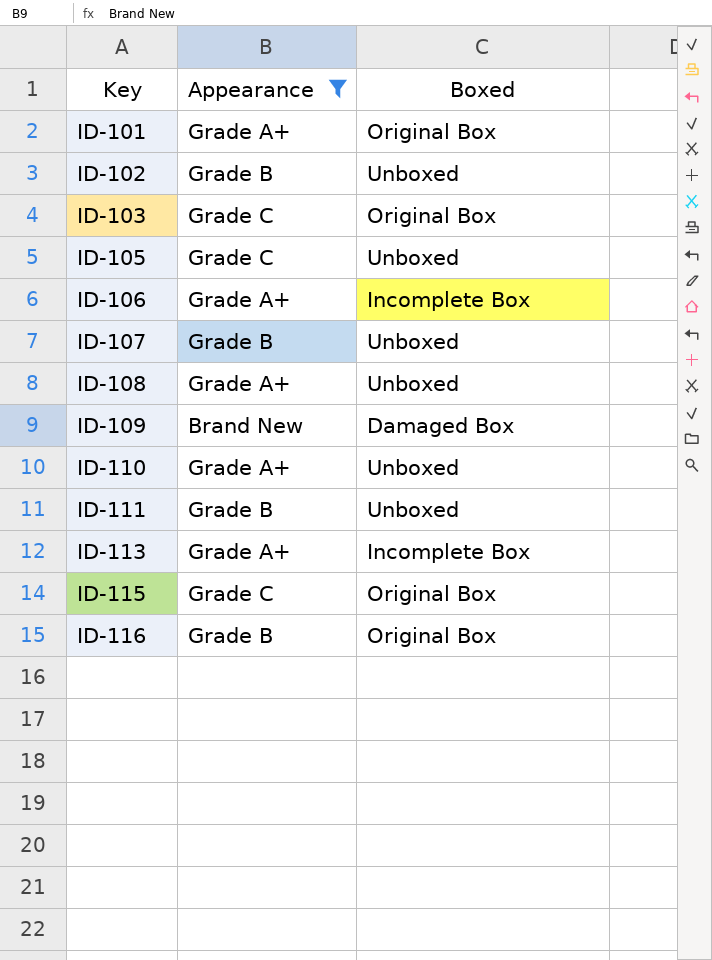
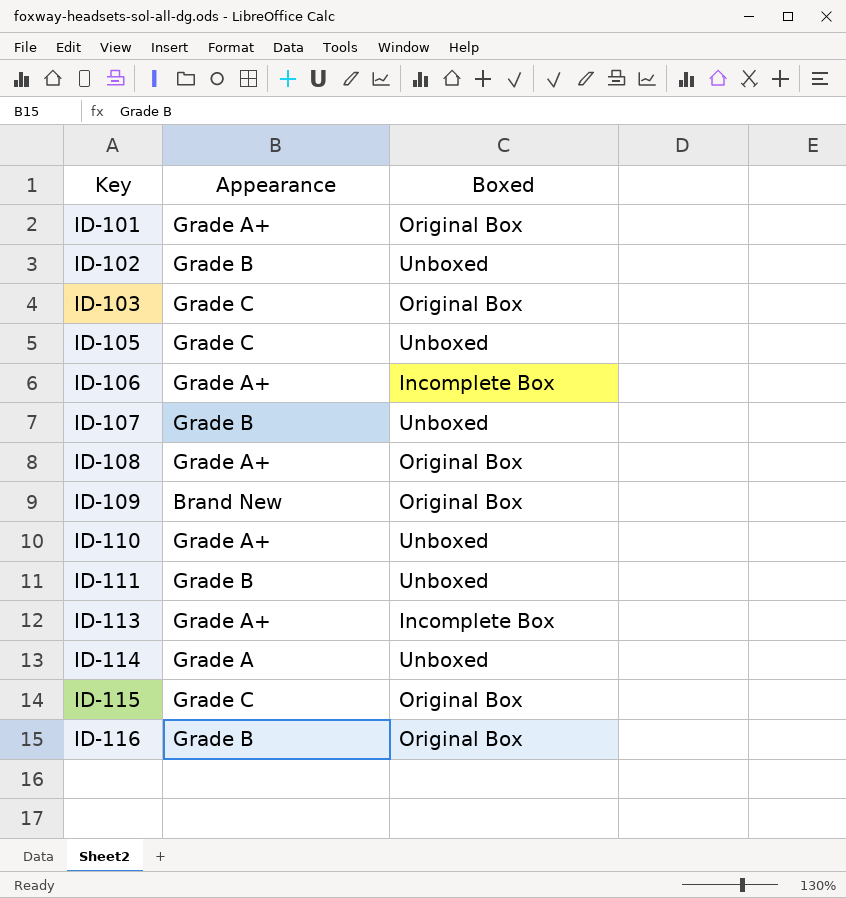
filter: Appearance != Grade A -> none
ID-108 | Boxed: Unboxed -> Original Box
ID-109 | Boxed: Damaged Box -> Original Box

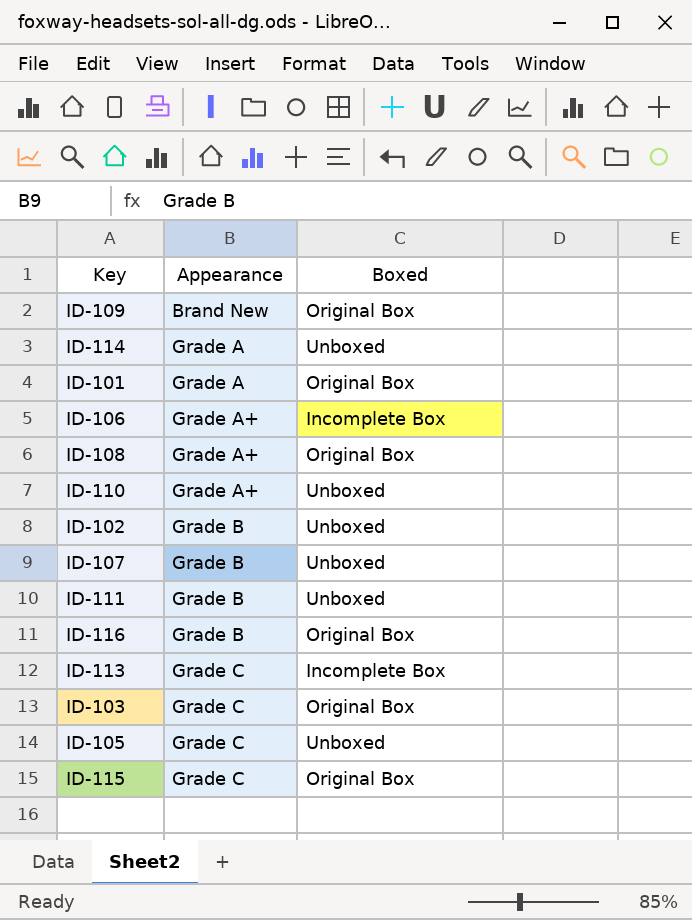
row order: Key ascending -> Appearance ascending
ID-101 | Appearance: Grade A+ -> Grade A
ID-113 | Appearance: Grade A+ -> Grade C

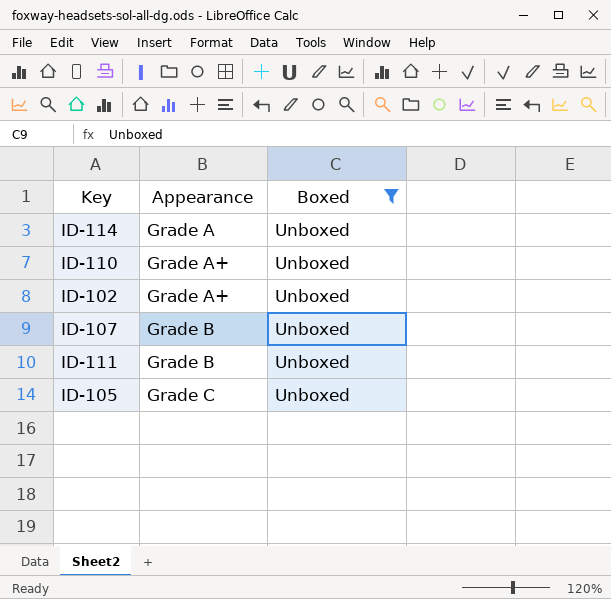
filter: none -> Boxed = Unboxed
ID-102 | Appearance: Grade B -> Grade A+

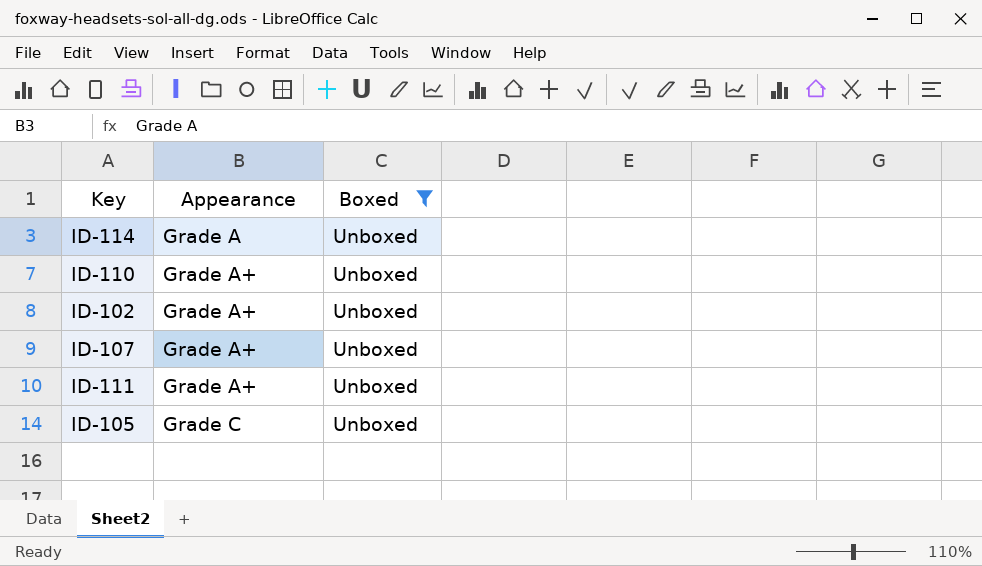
ID-107 | Appearance: Grade B -> Grade A+
ID-111 | Appearance: Grade B -> Grade A+

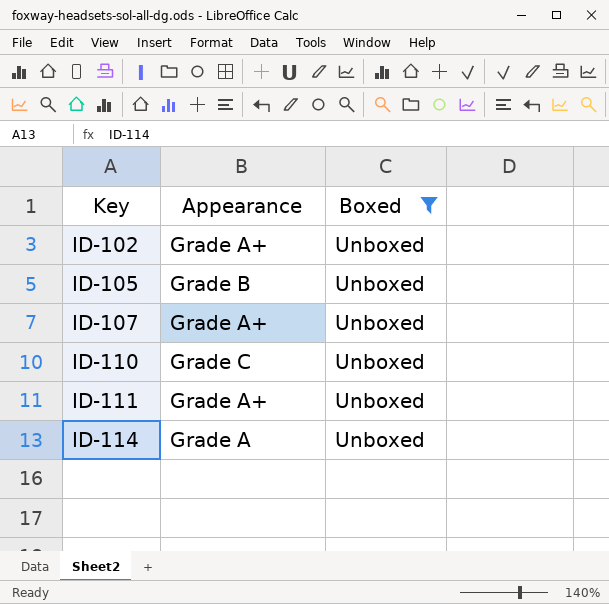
row order: Appearance ascending -> Key ascending
ID-105 | Appearance: Grade C -> Grade B
ID-110 | Appearance: Grade A+ -> Grade C

